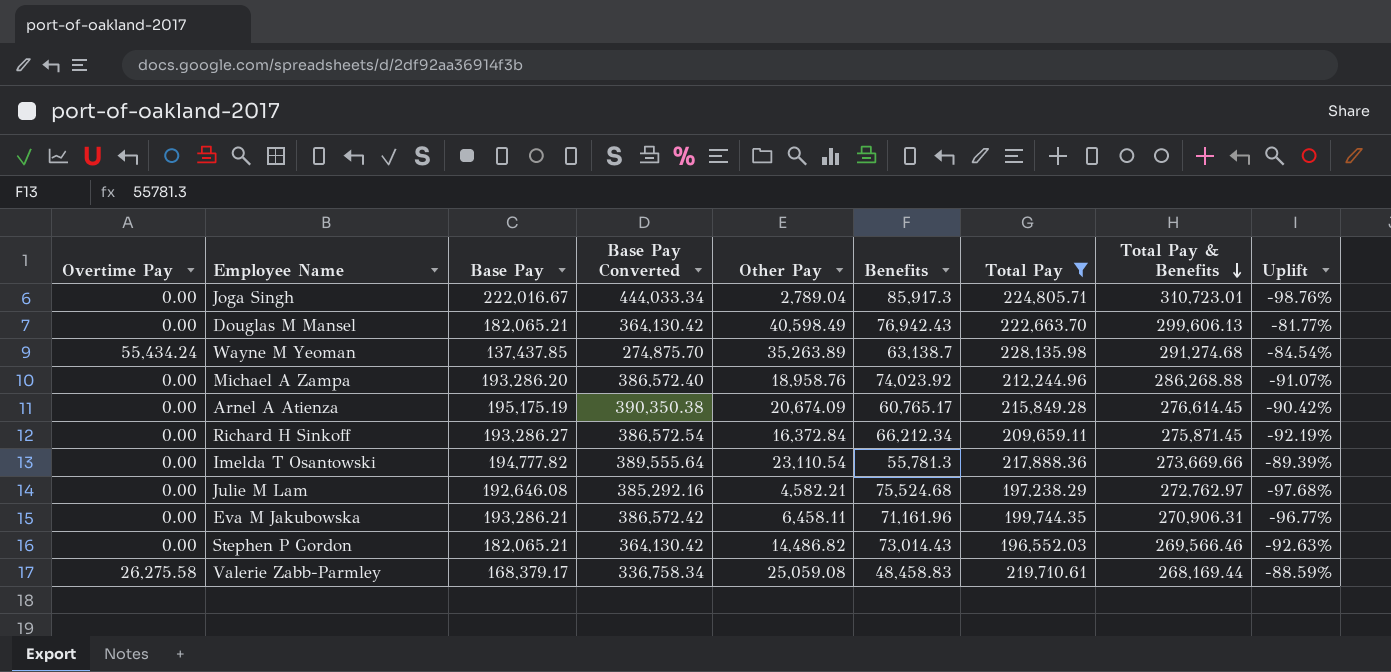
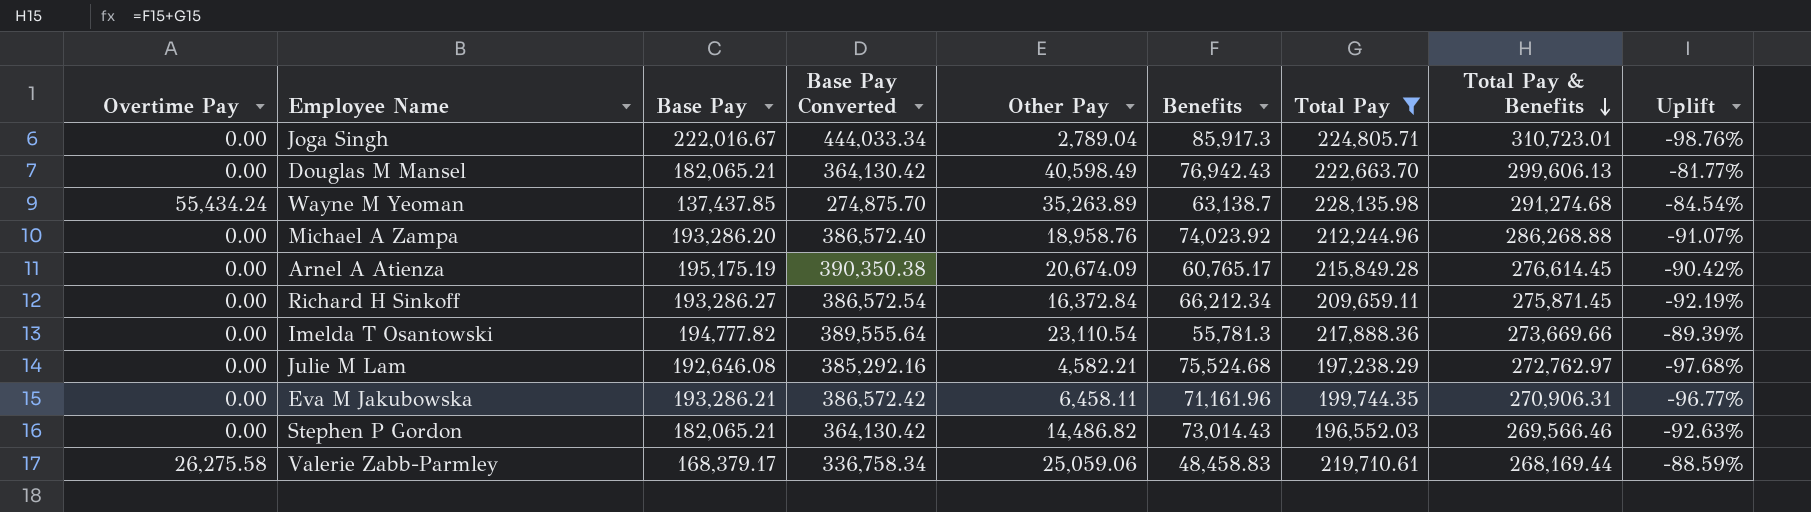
Valerie Zabb-Parmley | Other Pay: 25,059.08 -> 25,059.06

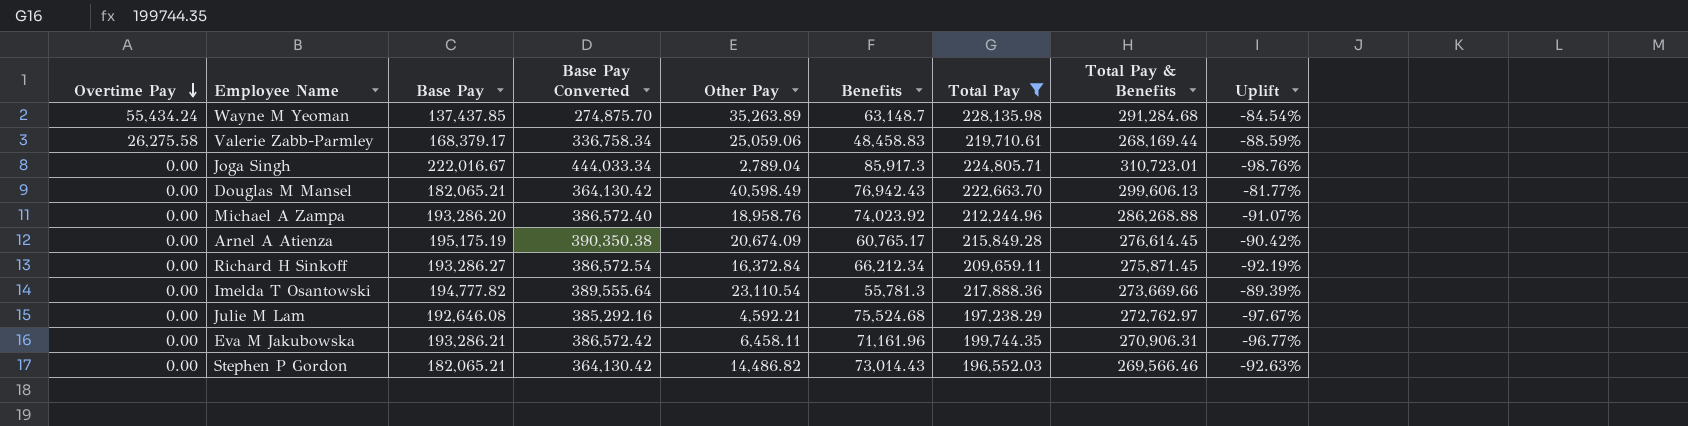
row order: Total Pay & Benefits descending -> Overtime Pay descending
Wayne M Yeoman | Benefits: 63,138.7 -> 63,148.7
Wayne M Yeoman | Total Pay & Benefits: 291,274.68 -> 291,284.68
Julie M Lam | Other Pay: 4,582.21 -> 4,592.21
Julie M Lam | Uplift: -97.68% -> -97.67%

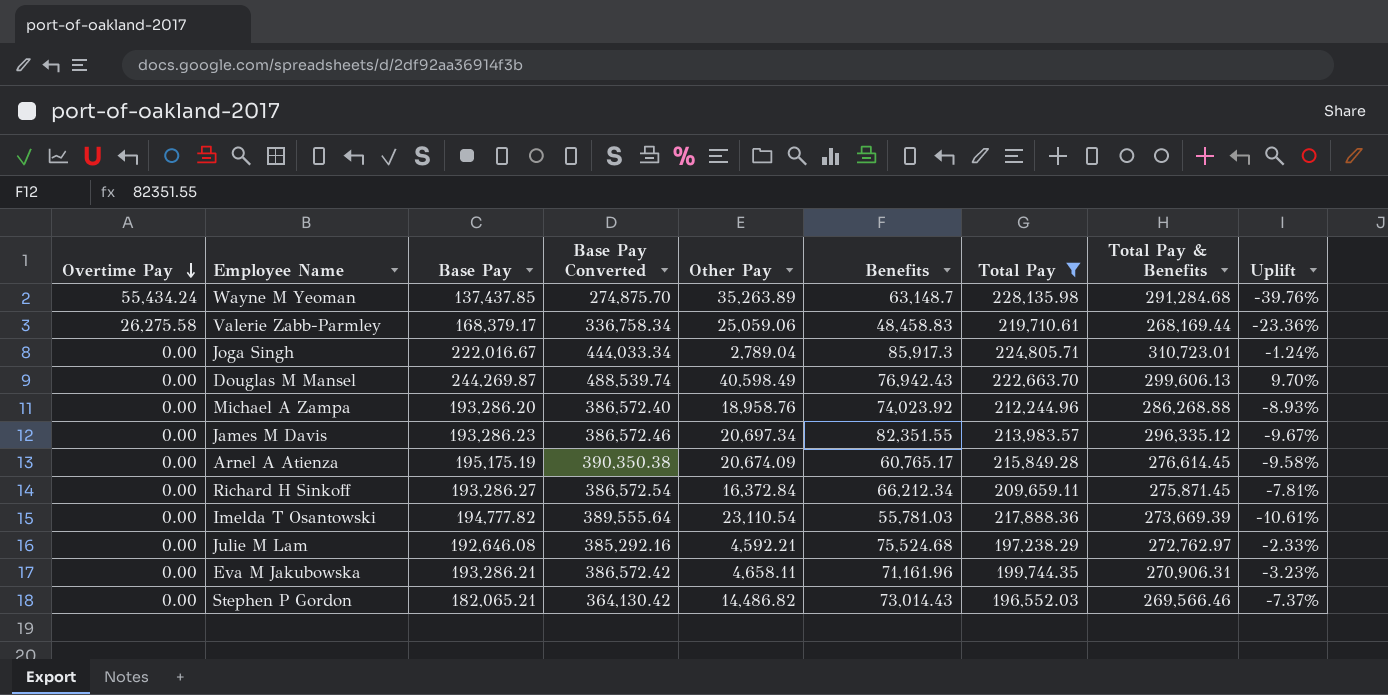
column Uplift | formula: ([Other Pay] - [Total Pay]) / [Total Pay] -> ([Base Pay] - [Total Pay]) / [Total Pay]
Douglas M Mansel | Base Pay: 182,065.21 -> 244,269.87
Douglas M Mansel | Base Pay Converted: 364,130.42 -> 488,539.74
row James M Davis: none -> 0.00 | 193,286.23 | 386,572.46 | 20,697.34 | 82,351.55 | 213,983.57 | 296,335.12 | -9.67%
Imelda T Osantowski | Benefits: 55,781.3 -> 55,781.03
Imelda T Osantowski | Total Pay & Benefits: 273,669.66 -> 273,669.39
Eva M Jakubowska | Other Pay: 6,458.11 -> 4,658.11

